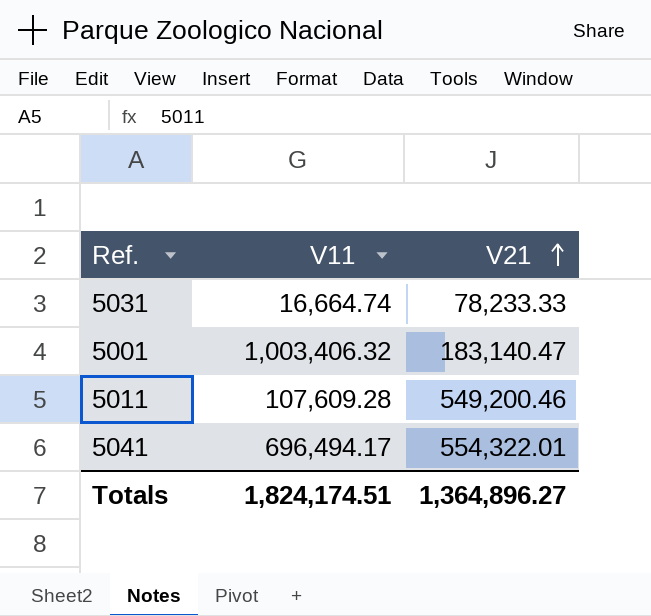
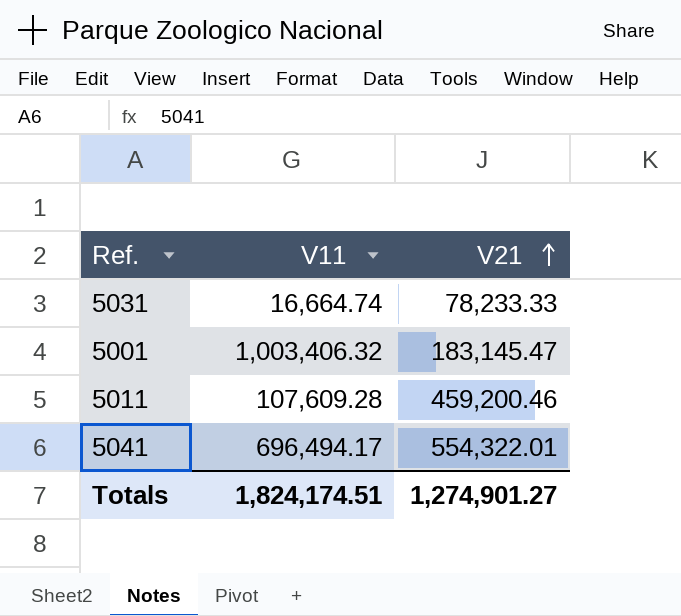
5001 | V21: 183,140.47 -> 183,145.47
5011 | V21: 549,200.46 -> 459,200.46
Totals | V21: 1,364,896.27 -> 1,274,901.27

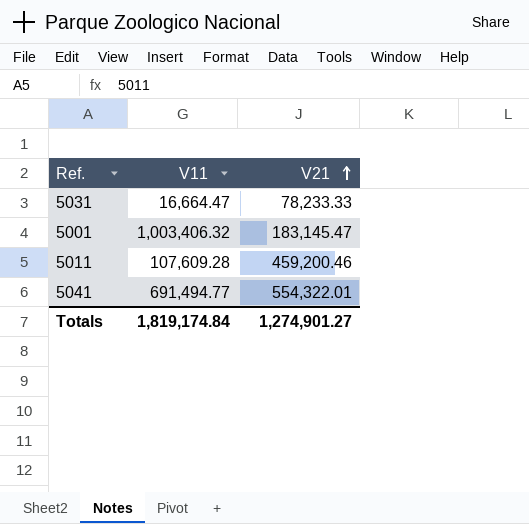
5031 | V11: 16,664.74 -> 16,664.47
5041 | V11: 696,494.17 -> 691,494.77
Totals | V11: 1,824,174.51 -> 1,819,174.84

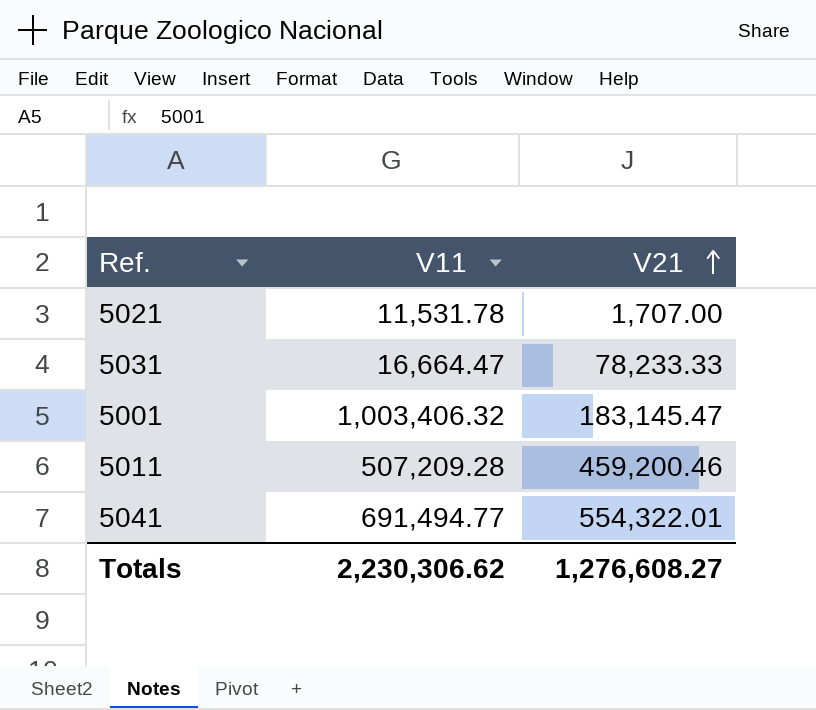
row 5021: none -> 11,531.78 | 1,707.00
5011 | V11: 107,609.28 -> 507,209.28
Totals | V11: 1,819,174.84 -> 2,230,306.62
Totals | V21: 1,274,901.27 -> 1,276,608.27

